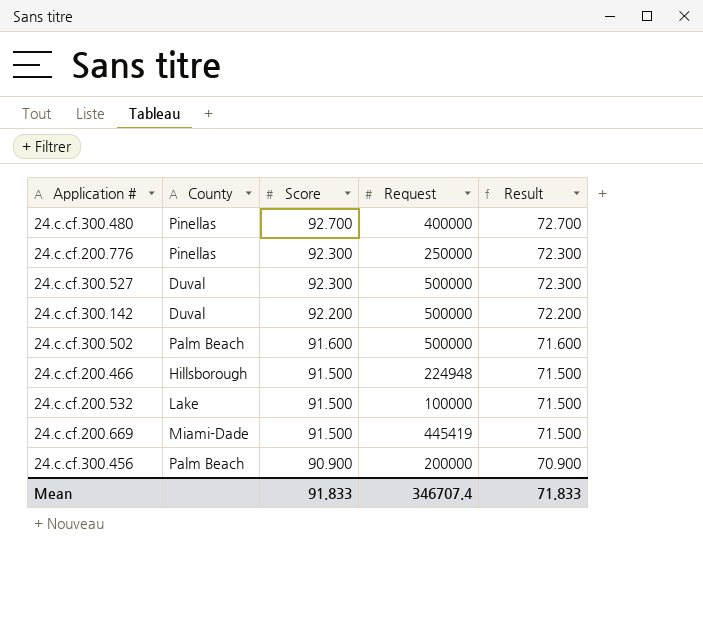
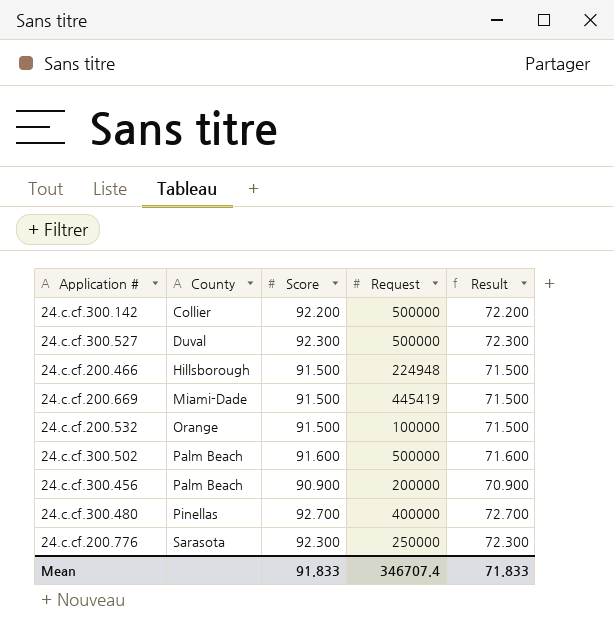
row order: Score descending -> County ascending
24.c.cf.300.142 | County: Duval -> Collier
24.c.cf.200.532 | County: Lake -> Orange
24.c.cf.200.776 | County: Pinellas -> Sarasota

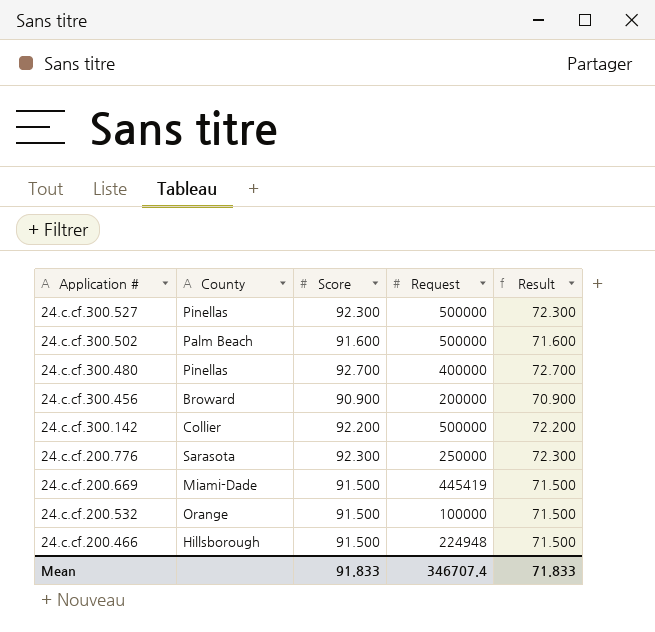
row order: County ascending -> Application # descending
24.c.cf.300.527 | County: Duval -> Pinellas
24.c.cf.300.456 | County: Palm Beach -> Broward

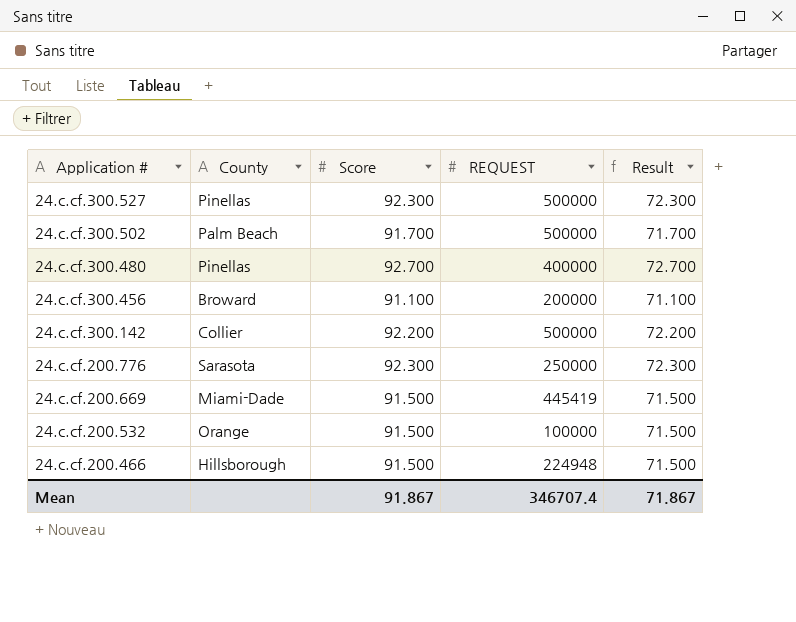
column name: Request -> REQUEST
24.c.cf.300.502 | Score: 91.600 -> 91.700
24.c.cf.300.502 | Result: 71.600 -> 71.700
24.c.cf.300.456 | Score: 90.900 -> 91.100
24.c.cf.300.456 | Result: 70.900 -> 71.100
Mean | Score: 91.833 -> 91.867
Mean | Result: 71.833 -> 71.867

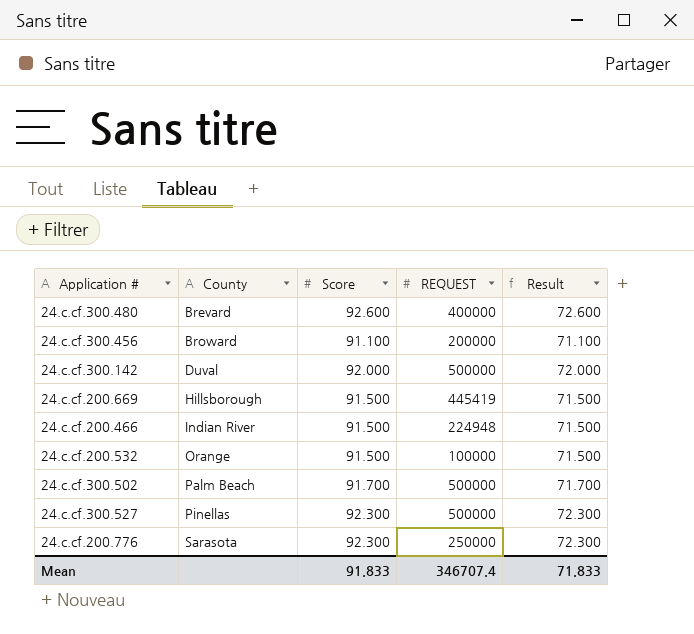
row order: Application # descending -> County ascending
24.c.cf.300.480 | County: Pinellas -> Brevard
24.c.cf.300.480 | Score: 92.700 -> 92.600
24.c.cf.300.480 | Result: 72.700 -> 72.600
24.c.cf.300.142 | County: Collier -> Duval
24.c.cf.300.142 | Score: 92.200 -> 92.000
24.c.cf.300.142 | Result: 72.200 -> 72.000
24.c.cf.200.669 | County: Miami-Dade -> Hillsborough
24.c.cf.200.466 | County: Hillsborough -> Indian River
Mean | Score: 91.867 -> 91.833
Mean | Result: 71.867 -> 71.833

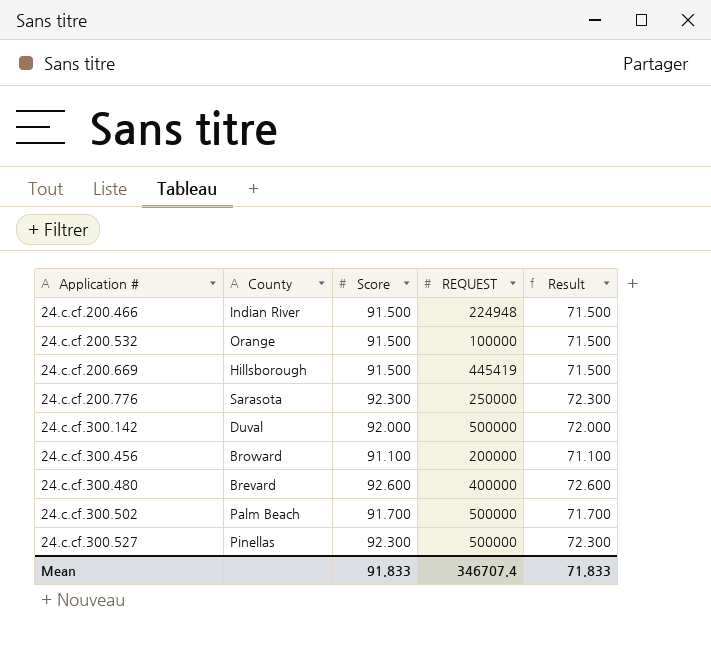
row order: County ascending -> Application # ascending

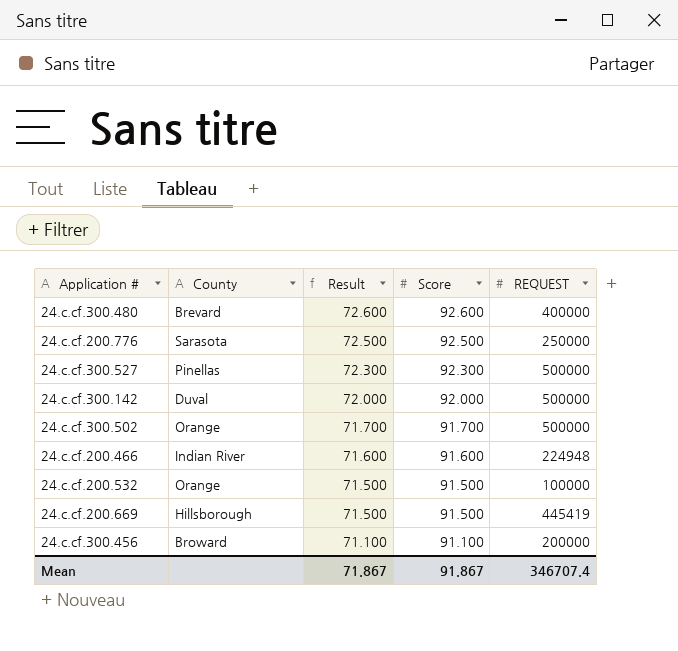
row order: Application # ascending -> Result descending
column Result | position: 5 -> 3
24.c.cf.200.776 | Result: 72.300 -> 72.500
24.c.cf.200.776 | Score: 92.300 -> 92.500
24.c.cf.300.502 | County: Palm Beach -> Orange
24.c.cf.200.466 | Result: 71.500 -> 71.600
24.c.cf.200.466 | Score: 91.500 -> 91.600
Mean | Result: 71.833 -> 71.867
Mean | Score: 91.833 -> 91.867

